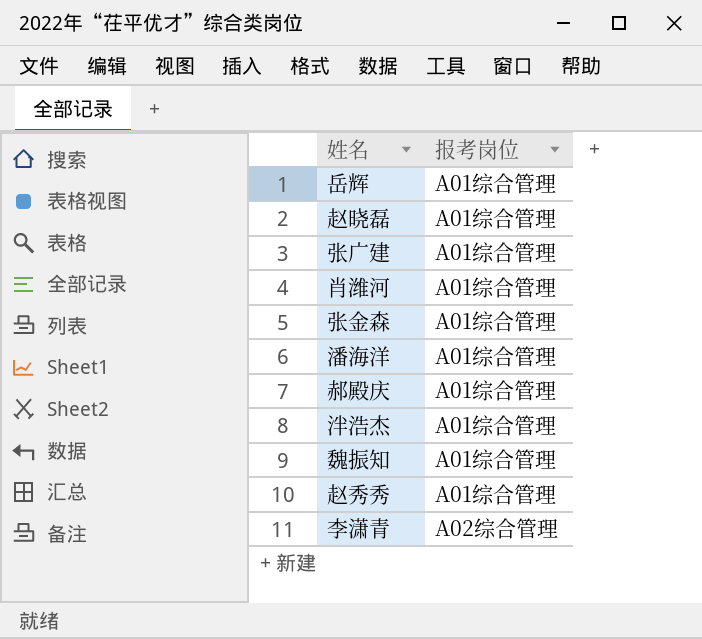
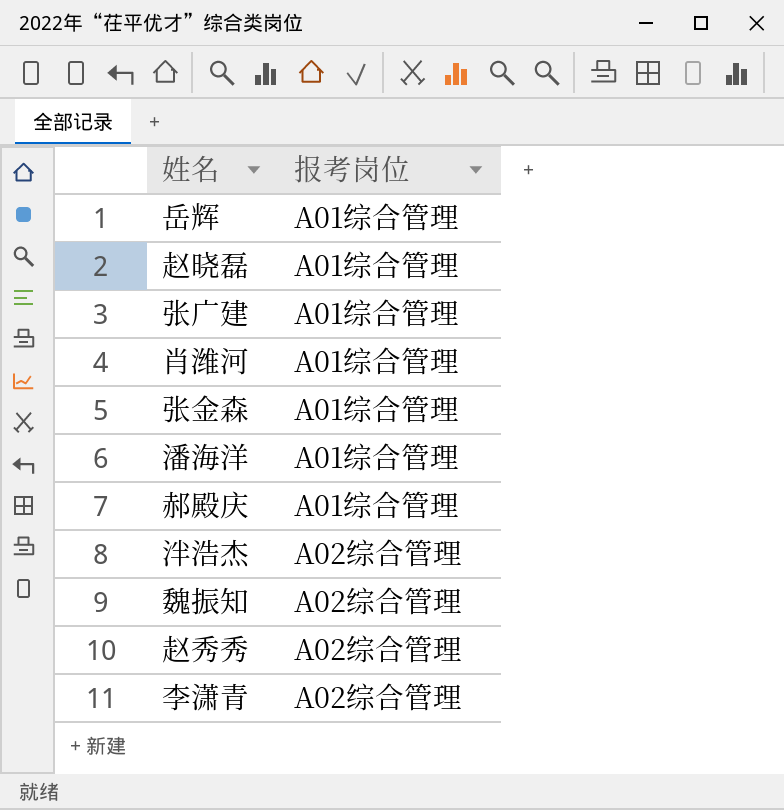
泮浩杰 | 报考岗位: A01综合管理 -> A02综合管理
魏振知 | 报考岗位: A01综合管理 -> A02综合管理
赵秀秀 | 报考岗位: A01综合管理 -> A02综合管理

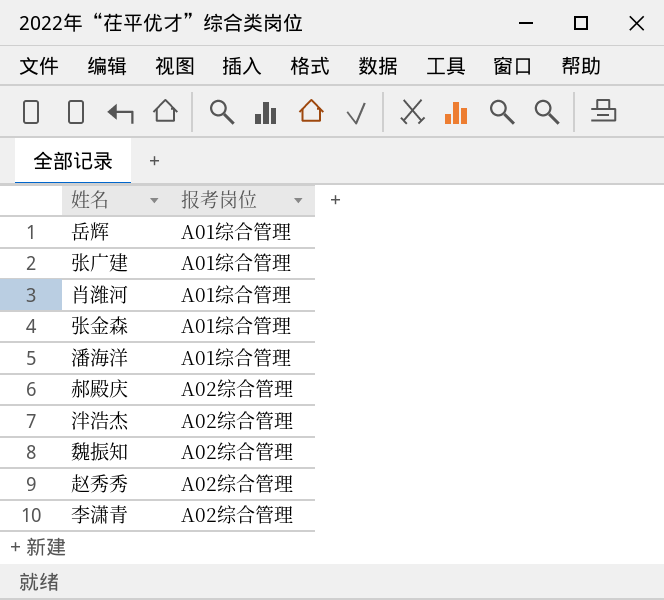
row 赵晓磊: A01综合管理 -> none
郝殿庆 | 报考岗位: A01综合管理 -> A02综合管理

